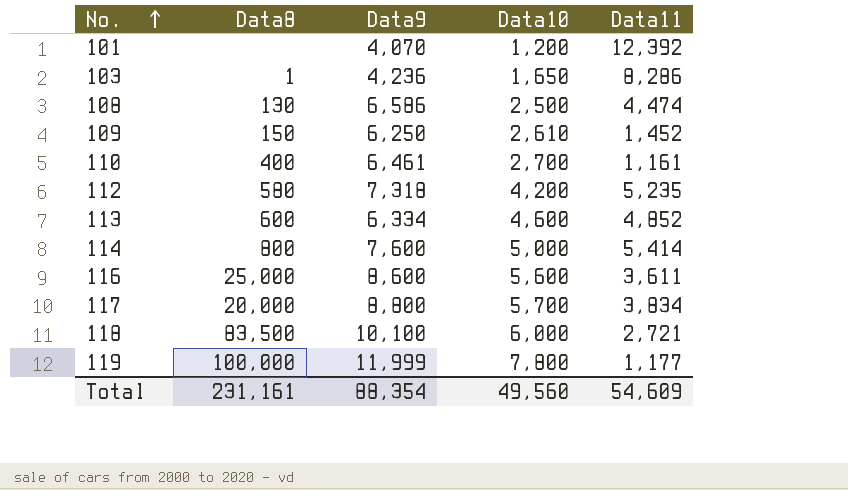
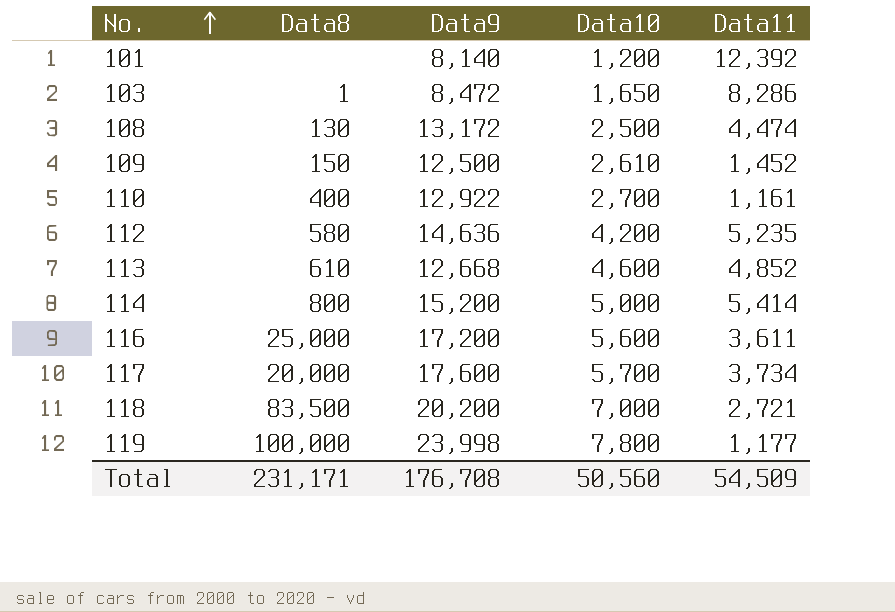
101 | Data9: 4,070 -> 8,140
103 | Data9: 4,236 -> 8,472
108 | Data9: 6,586 -> 13,172
109 | Data9: 6,250 -> 12,500
110 | Data9: 6,461 -> 12,922
112 | Data9: 7,318 -> 14,636
113 | Data8: 600 -> 610
113 | Data9: 6,334 -> 12,668
114 | Data9: 7,600 -> 15,200
116 | Data9: 8,600 -> 17,200
117 | Data9: 8,800 -> 17,600
117 | Data11: 3,834 -> 3,734
118 | Data9: 10,100 -> 20,200
118 | Data10: 6,000 -> 7,000
119 | Data9: 11,999 -> 23,998
Total | Data8: 231,161 -> 231,171
Total | Data9: 88,354 -> 176,708
Total | Data10: 49,560 -> 50,560
Total | Data11: 54,609 -> 54,509

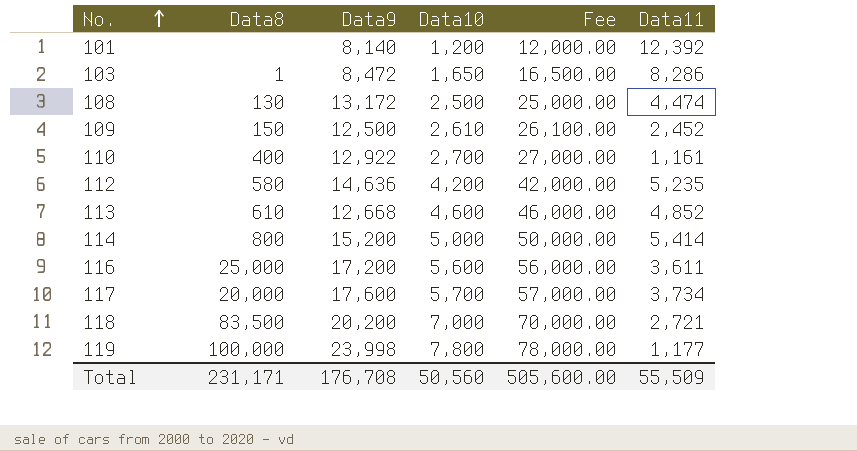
column Fee | formula: none -> [Data10] * 10
109 | Data11: 1,452 -> 2,452
Total | Data11: 54,509 -> 55,509

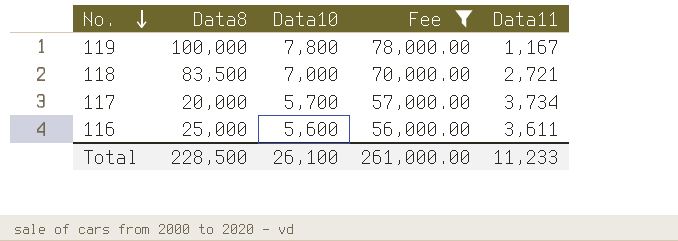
filter: none -> Fee >= 56,000.00
row order: No. ascending -> No. descending
column Data9 | position: 3 -> none
119 | Data11: 1,177 -> 1,167
Total | Data8: 231,171 -> 228,500
Total | Data10: 50,560 -> 26,100
Total | Fee: 505,600.00 -> 261,000.00
Total | Data11: 55,509 -> 11,233

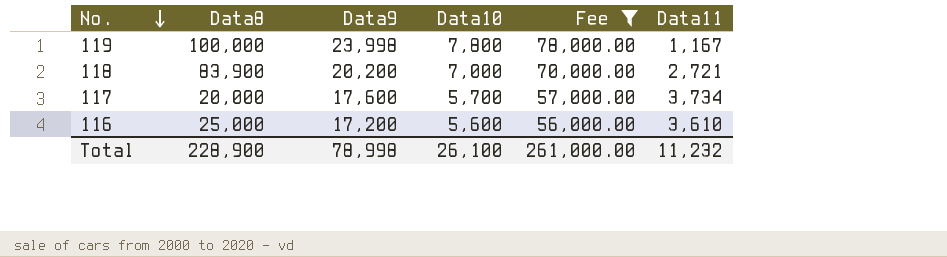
column Data9 | position: none -> 3
118 | Data8: 83,500 -> 83,900
116 | Data11: 3,611 -> 3,610
Total | Data8: 228,500 -> 228,900
Total | Data11: 11,233 -> 11,232

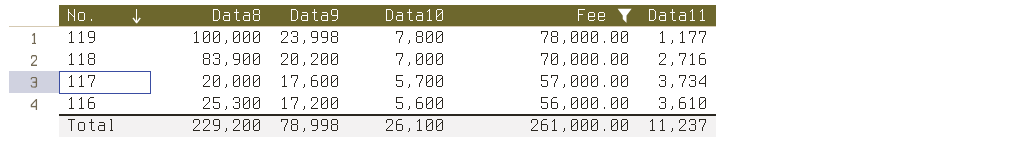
119 | Data11: 1,167 -> 1,177
118 | Data11: 2,721 -> 2,716
116 | Data8: 25,000 -> 25,300
Total | Data8: 228,900 -> 229,200
Total | Data11: 11,232 -> 11,237

